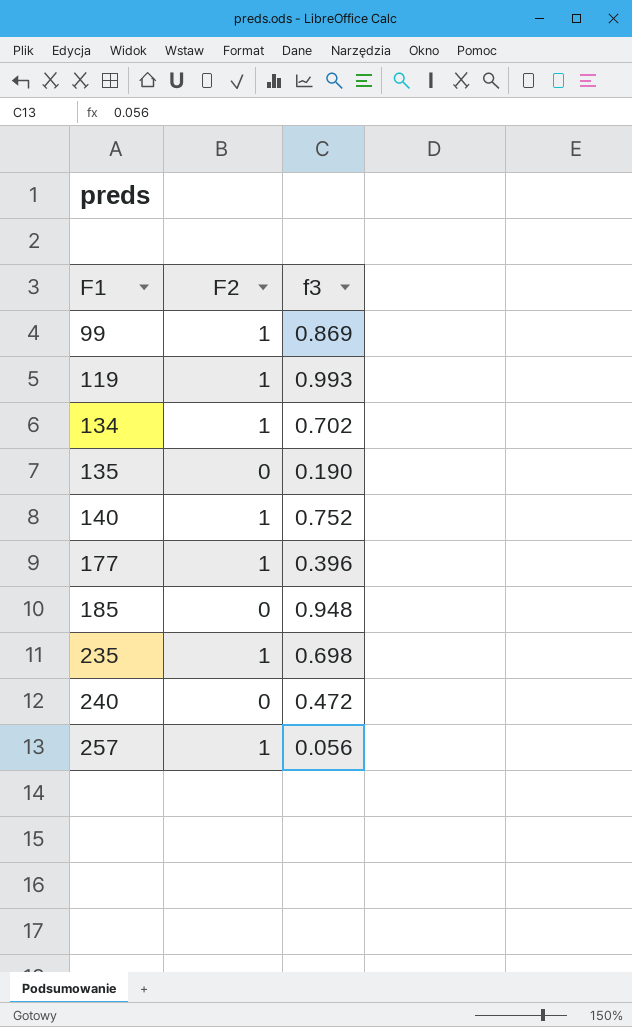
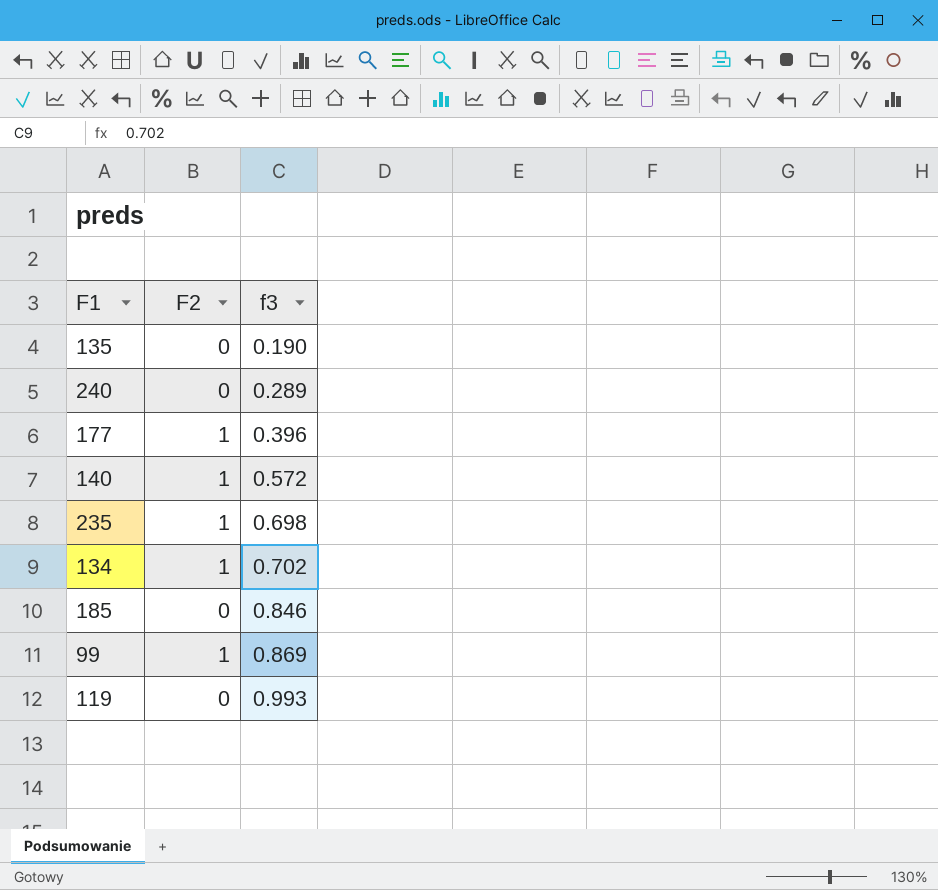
row order: F1 ascending -> f3 ascending
row 257: 1 | 0.056 -> none
240 | f3: 0.472 -> 0.289
140 | f3: 0.752 -> 0.572
185 | f3: 0.948 -> 0.846
119 | F2: 1 -> 0

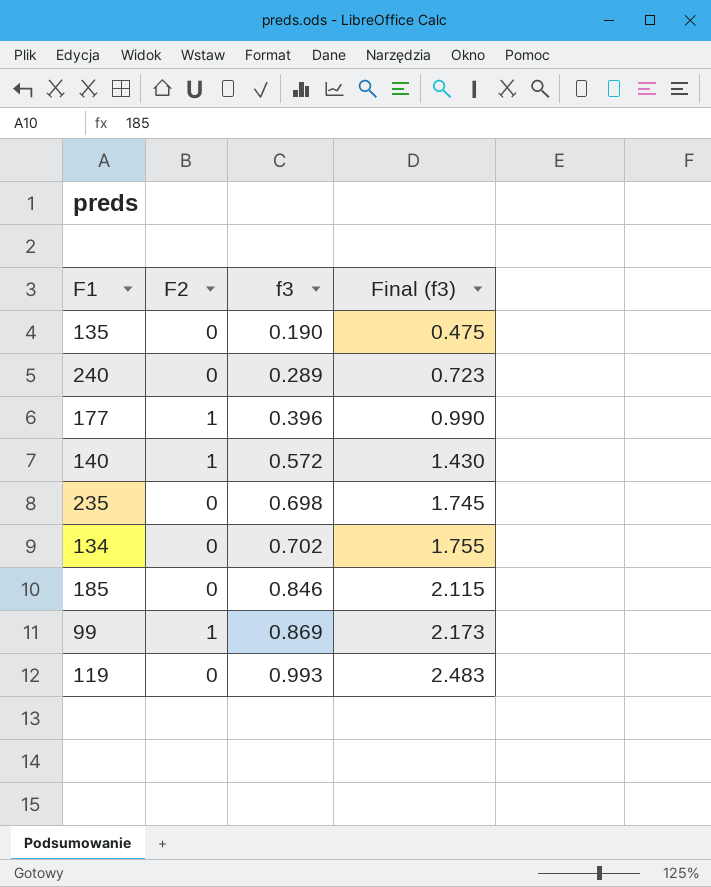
column Final (f3) | formula: none -> [f3] * 2.5
235 | F2: 1 -> 0
134 | F2: 1 -> 0

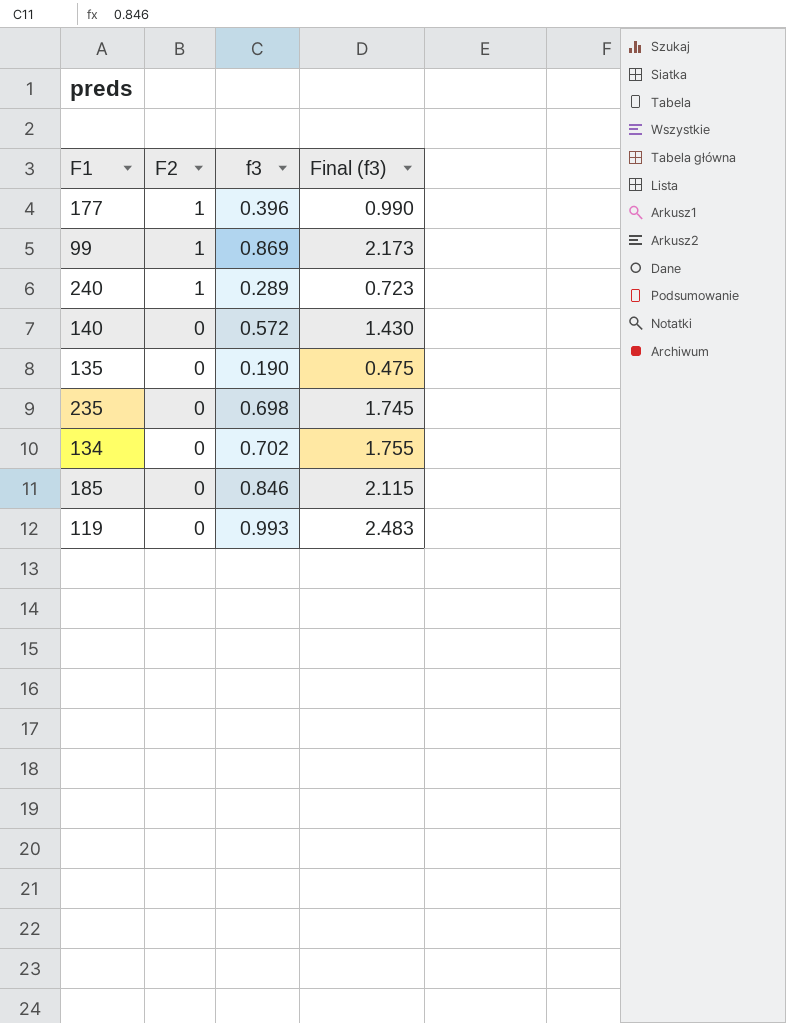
row order: f3 ascending -> F2 descending
240 | F2: 0 -> 1
140 | F2: 1 -> 0

